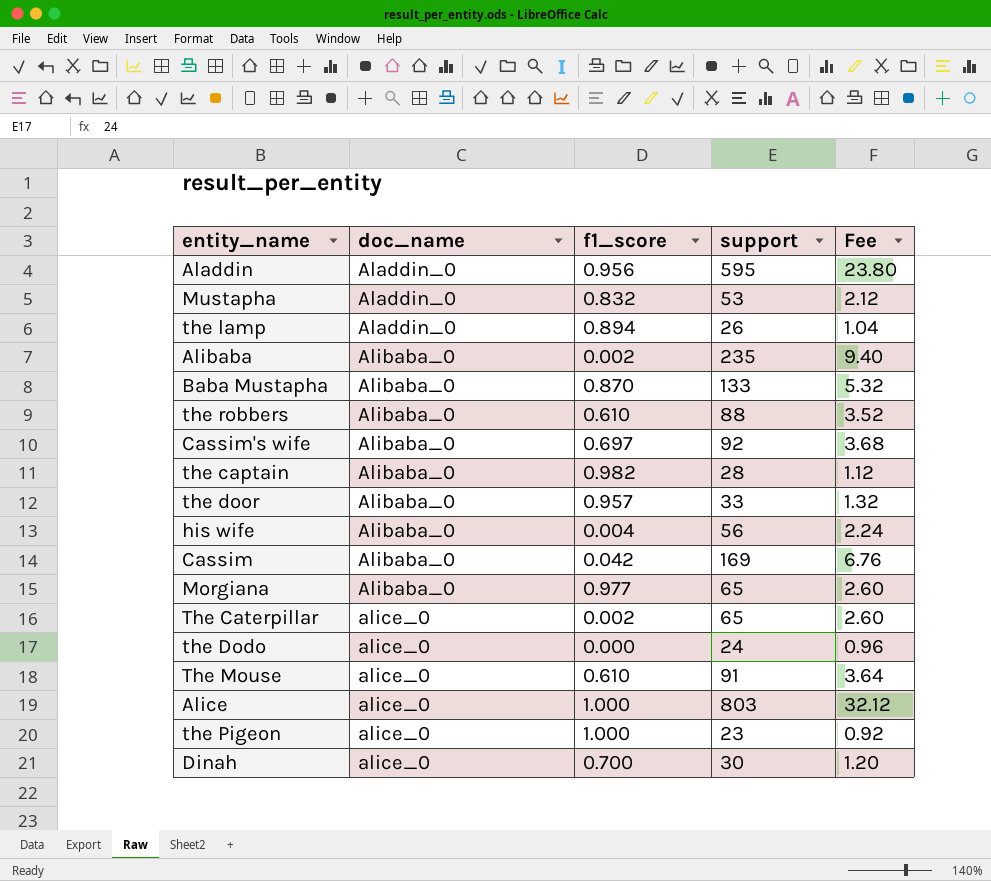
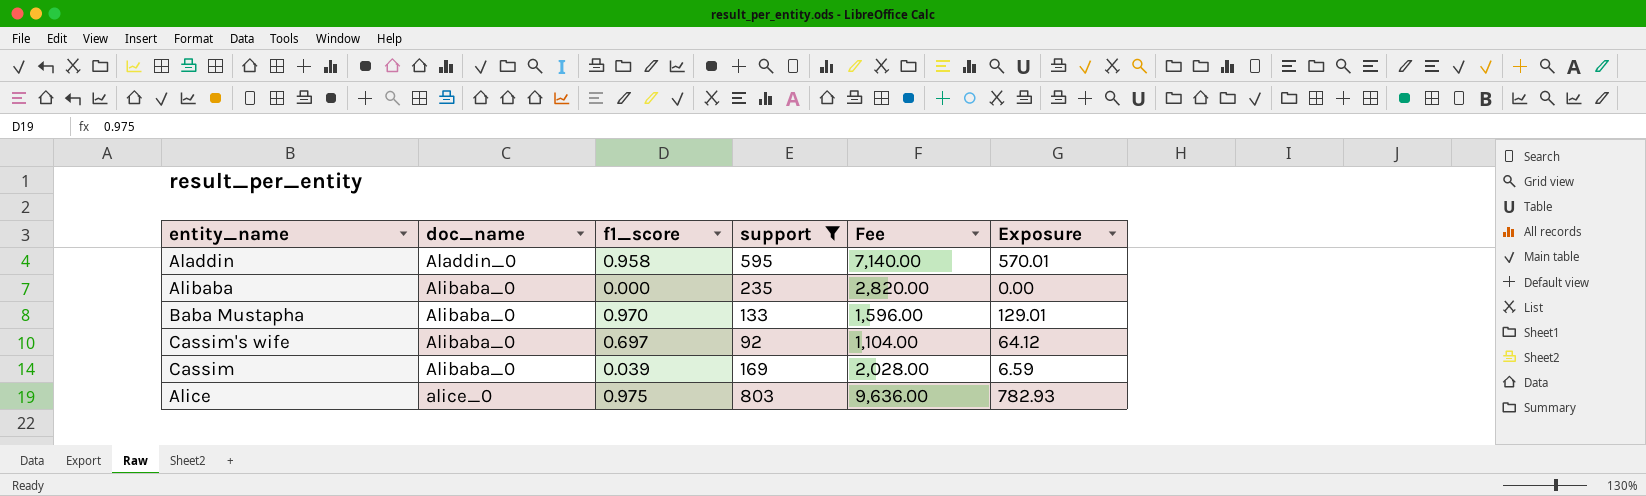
filter: none -> support >= 92
column Fee | formula: [support] * 0.04 -> [support] * 12
column Exposure | formula: none -> [f1_score] * [support]
Aladdin | f1_score: 0.956 -> 0.958
Alibaba | f1_score: 0.002 -> 0.000
Baba Mustapha | f1_score: 0.870 -> 0.970
Cassim | f1_score: 0.042 -> 0.039
Alice | f1_score: 1.000 -> 0.975

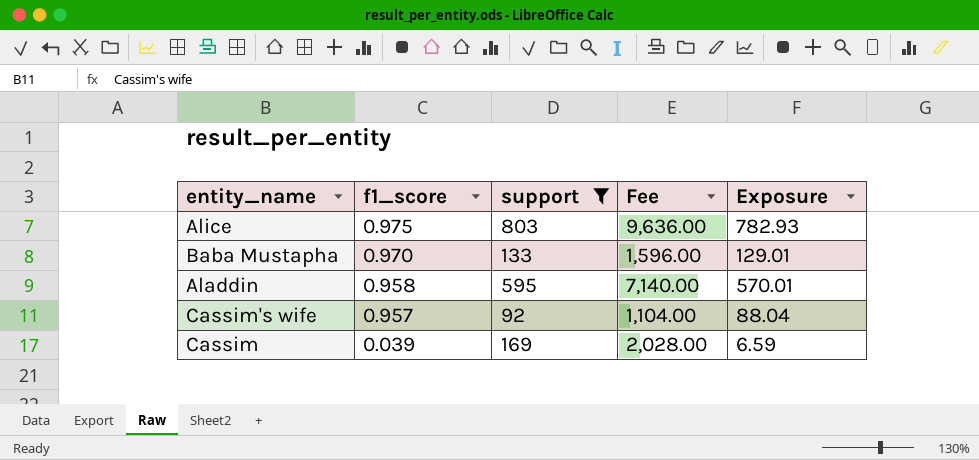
row order: doc_name ascending -> f1_score descending
column doc_name | position: 2 -> none
row Alibaba: Alibaba_0 | 0.000 | 235 | 2,820.00 | 0.00 -> none
Cassim's wife | f1_score: 0.697 -> 0.957
Cassim's wife | Exposure: 64.12 -> 88.04

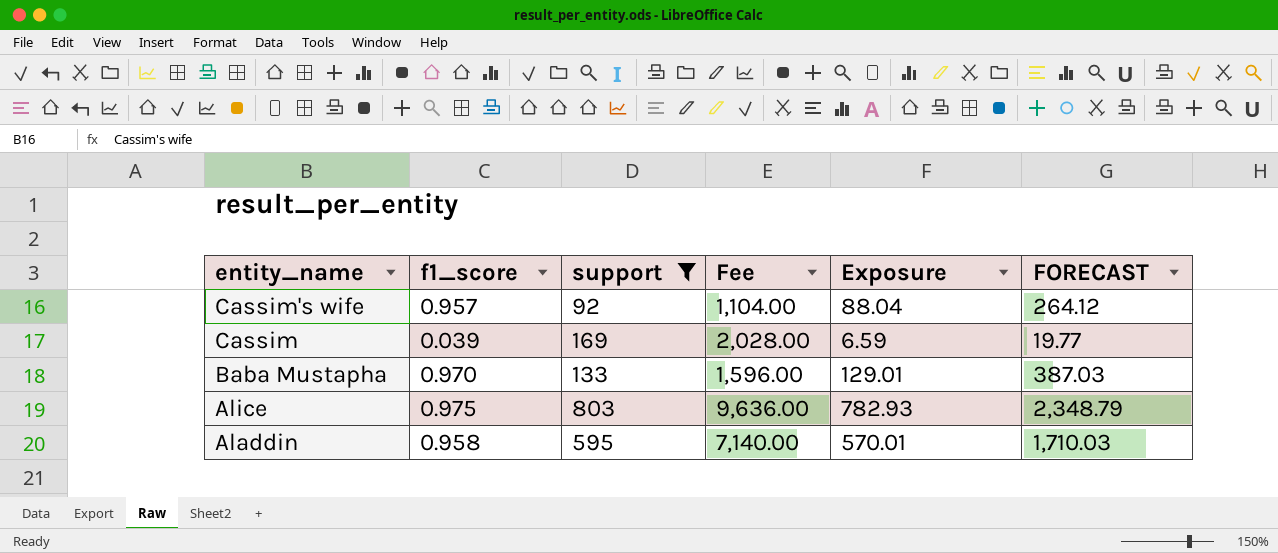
row order: f1_score descending -> entity_name descending
column FORECAST | formula: none -> [Exposure] * 3

